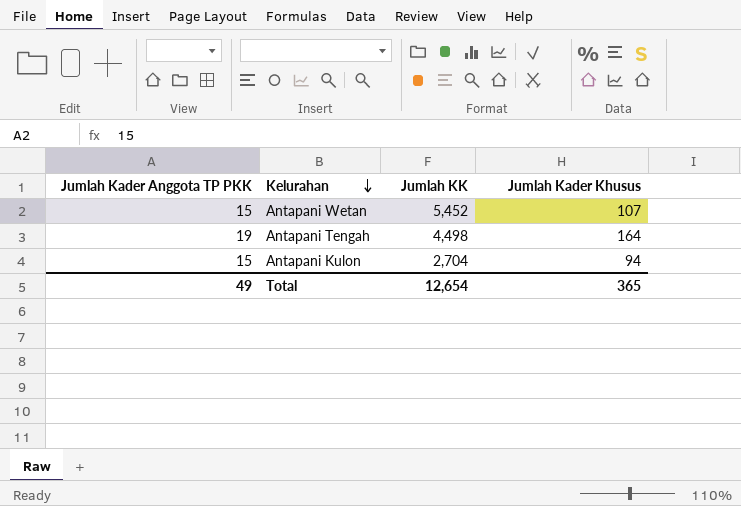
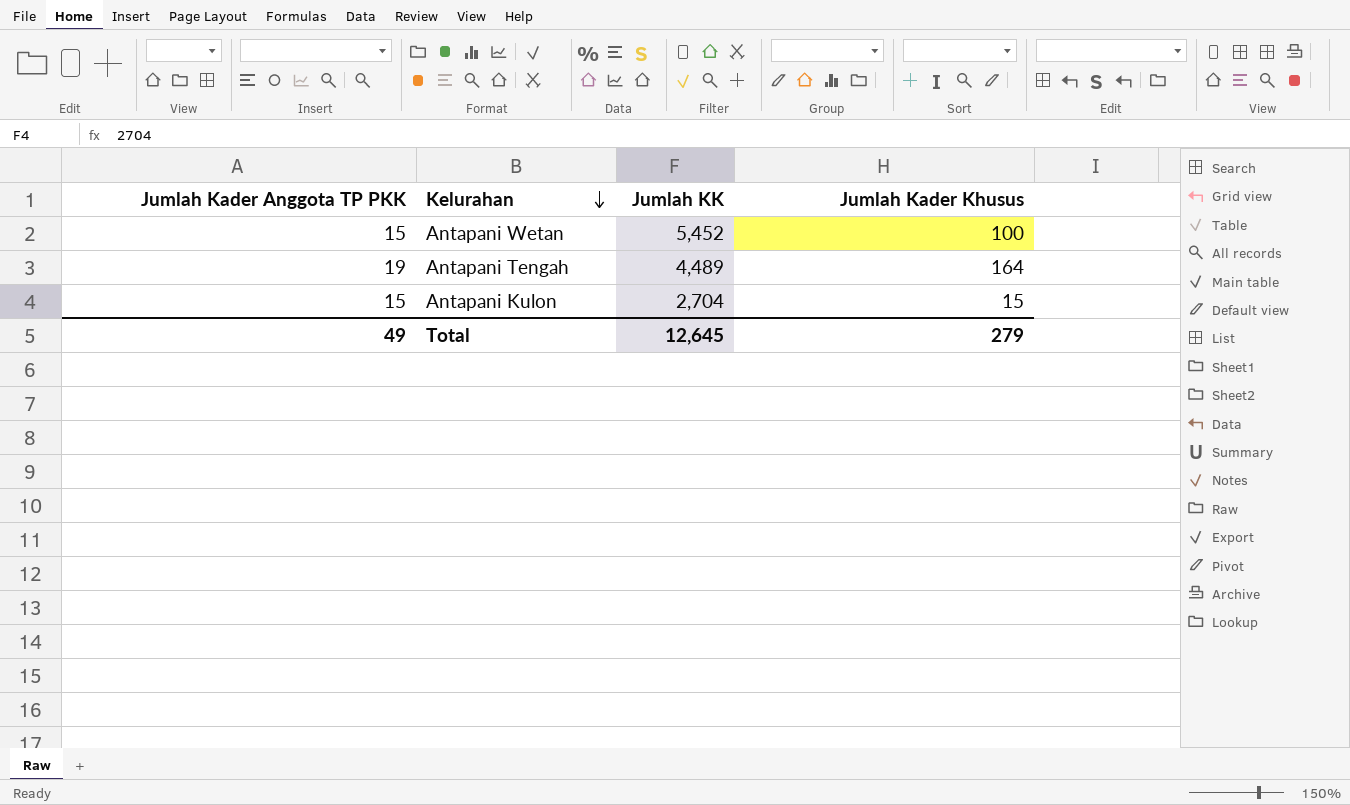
Antapani Wetan | Jumlah Kader Khusus: 107 -> 100
Antapani Tengah | Jumlah KK: 4,498 -> 4,489
Antapani Kulon | Jumlah Kader Khusus: 94 -> 15
Total | Jumlah KK: 12,654 -> 12,645
Total | Jumlah Kader Khusus: 365 -> 279

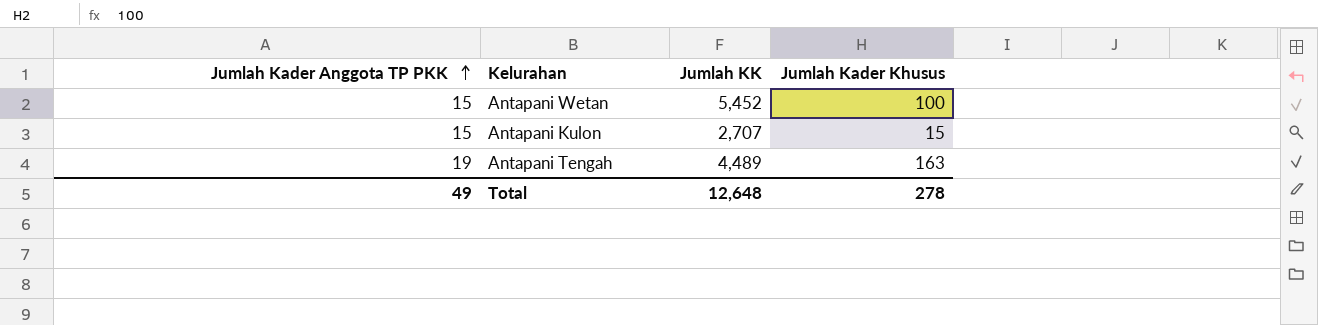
row order: Kelurahan descending -> Jumlah Kader Anggota TP PKK ascending
Antapani Kulon | Jumlah KK: 2,704 -> 2,707
Antapani Tengah | Jumlah Kader Khusus: 164 -> 163
Total | Jumlah KK: 12,645 -> 12,648
Total | Jumlah Kader Khusus: 279 -> 278

